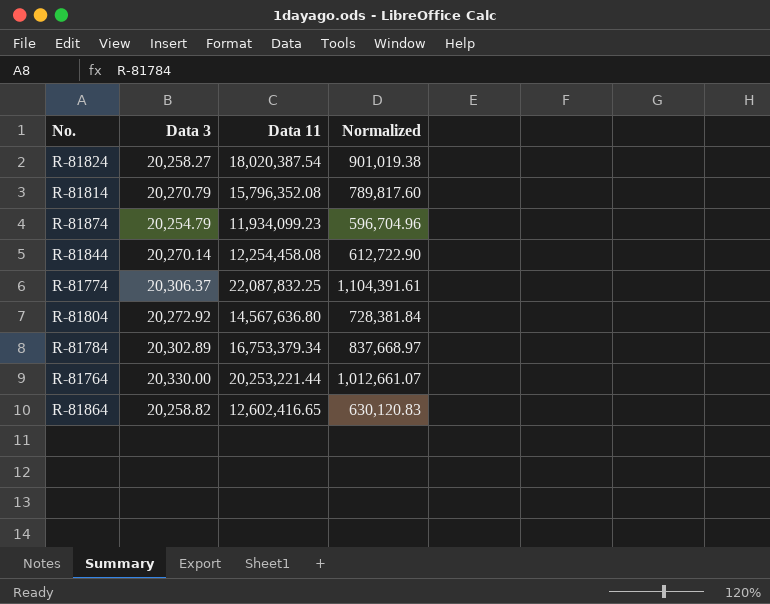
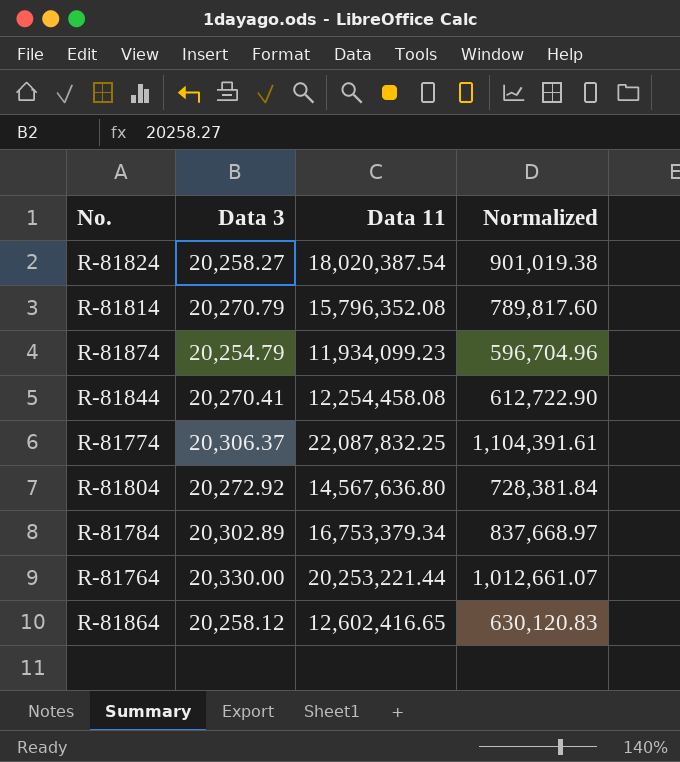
R-81844 | Data 3: 20,270.14 -> 20,270.41
R-81864 | Data 3: 20,258.82 -> 20,258.12

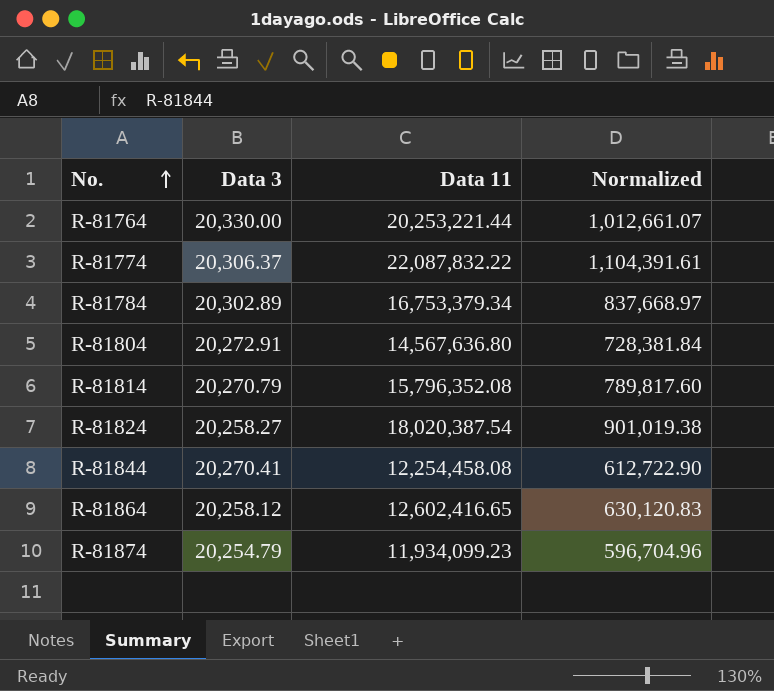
row order: none -> No. ascending
R-81774 | Data 11: 22,087,832.25 -> 22,087,832.22
R-81804 | Data 3: 20,272.92 -> 20,272.91

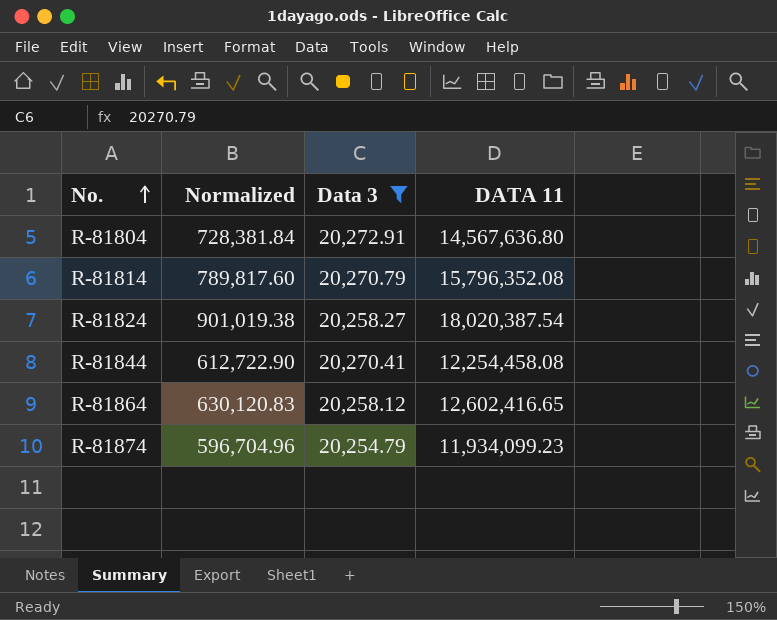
filter: none -> Data 3 <= 20,272.91
column Normalized | position: 4 -> 2
column name: Data 11 -> DATA 11

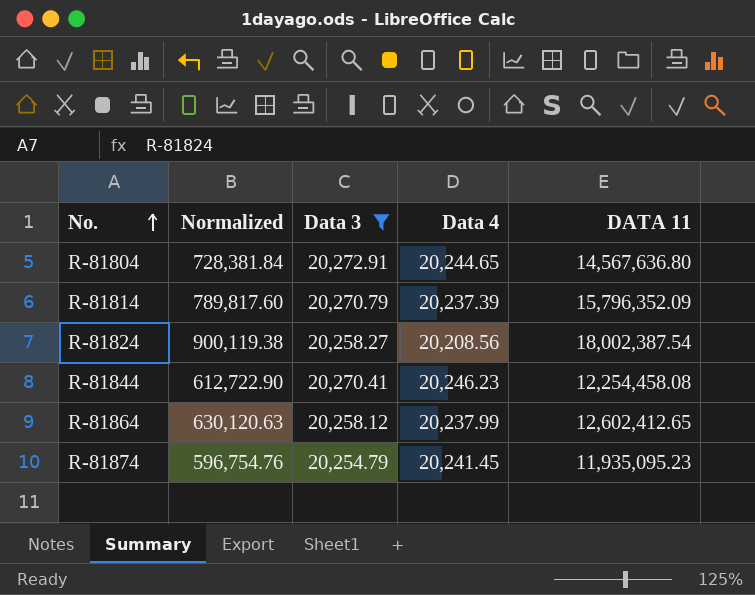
column Data 4 | position: none -> 4
R-81814 | DATA 11: 15,796,352.08 -> 15,796,352.09
R-81824 | Normalized: 901,019.38 -> 900,119.38
R-81824 | DATA 11: 18,020,387.54 -> 18,002,387.54
R-81864 | Normalized: 630,120.83 -> 630,120.63
R-81864 | DATA 11: 12,602,416.65 -> 12,602,412.65
R-81874 | Normalized: 596,704.96 -> 596,754.76
R-81874 | DATA 11: 11,934,099.23 -> 11,935,095.23

